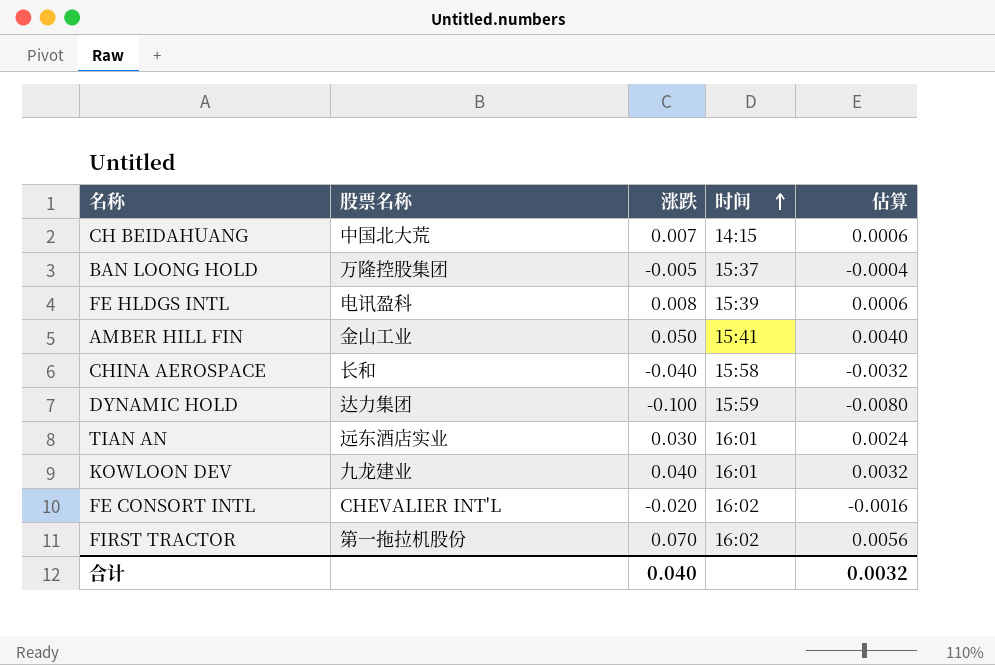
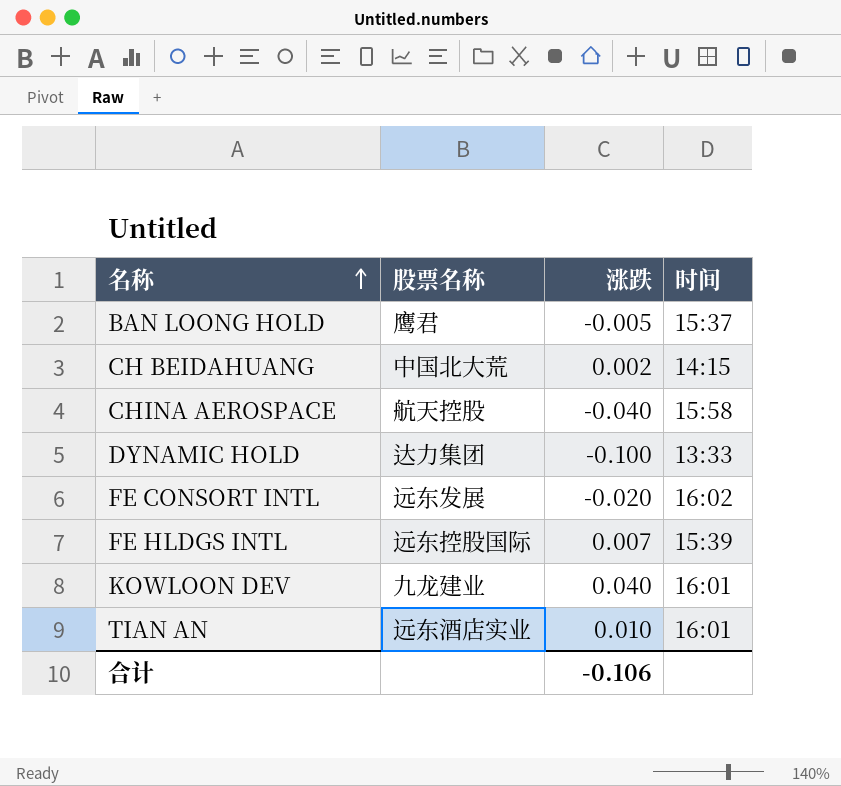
row order: 时间 ascending -> 名称 ascending
column 估算 | formula: [涨跌] * 0.08 -> none
row AMBER HILL FIN: 金山工业 | 0.050 | 15:41 | 0.0040 -> none
row FIRST TRACTOR: 第一拖拉机股份 | 0.070 | 16:02 | 0.0056 -> none
BAN LOONG HOLD | 股票名称: 万隆控股集团 -> 鹰君
CH BEIDAHUANG | 涨跌: 0.007 -> 0.002
CHINA AEROSPACE | 股票名称: 长和 -> 航天控股
DYNAMIC HOLD | 时间: 15:59 -> 13:33
FE CONSORT INTL | 股票名称: CHEVALIER INT'L -> 远东发展
FE HLDGS INTL | 股票名称: 电讯盈科 -> 远东控股国际
FE HLDGS INTL | 涨跌: 0.008 -> 0.007
TIAN AN | 涨跌: 0.030 -> 0.010
合计 | 涨跌: 0.040 -> -0.106

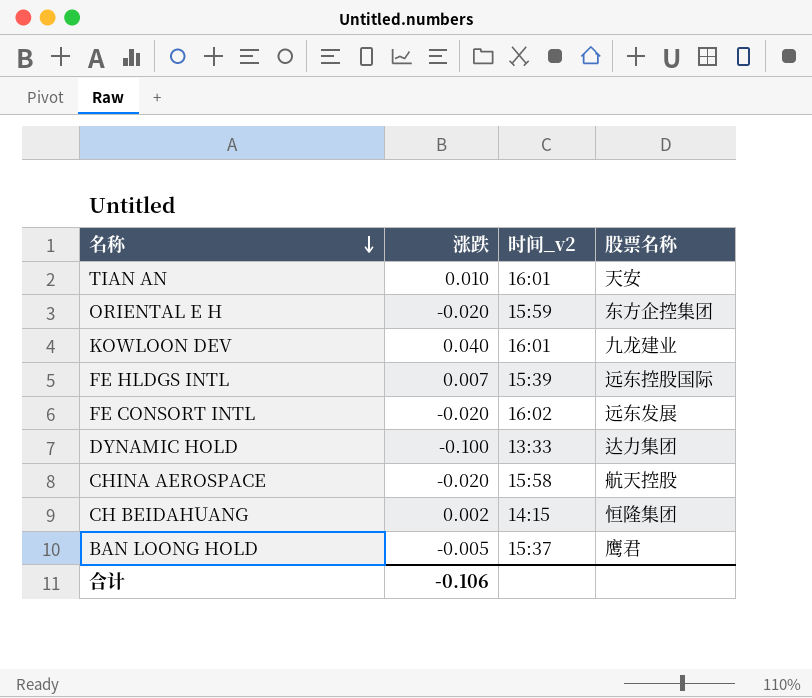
row order: 名称 ascending -> 名称 descending
column name: 时间 -> 时间_v2
column 股票名称 | position: 2 -> 4
TIAN AN | 股票名称: 远东酒店实业 -> 天安
row ORIENTAL E H: none -> -0.020 | 15:59 | 东方企控集团
CHINA AEROSPACE | 涨跌: -0.040 -> -0.020
CH BEIDAHUANG | 股票名称: 中国北大荒 -> 恒隆集团

